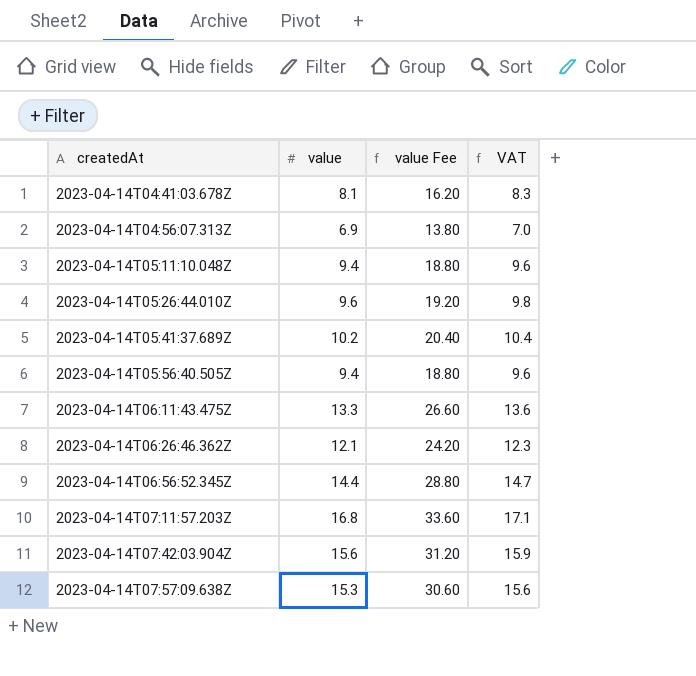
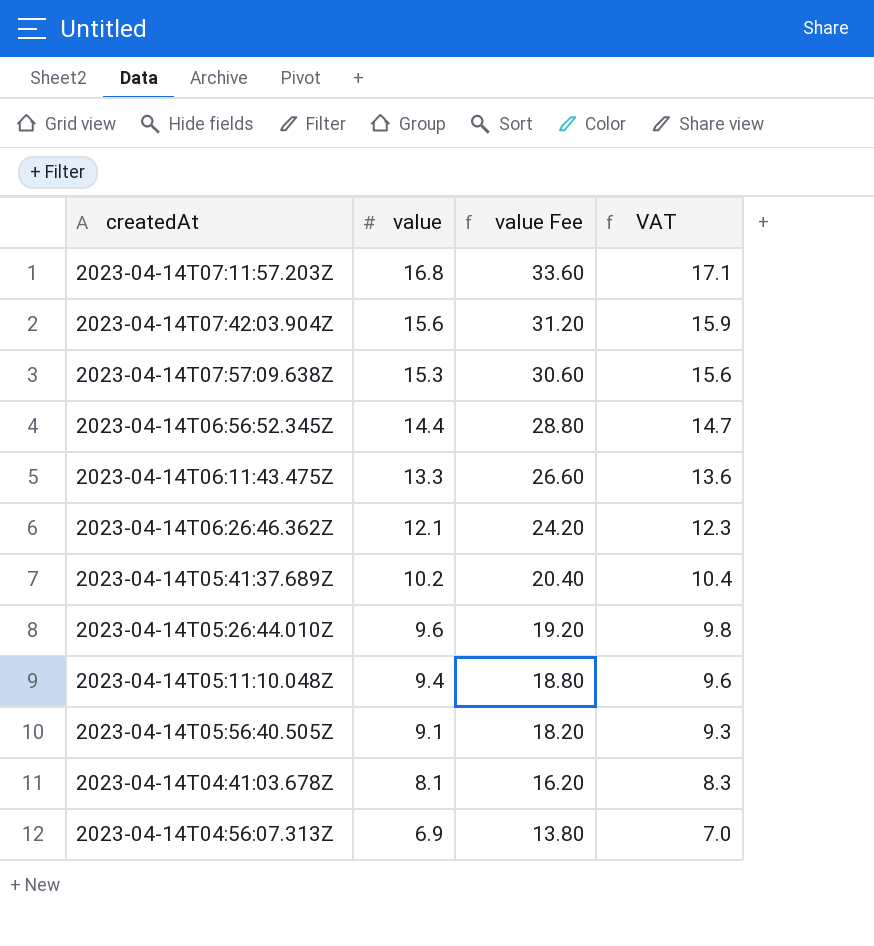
row order: createdAt ascending -> value descending
2023-04-14T05:56:40.505Z | value: 9.4 -> 9.1
2023-04-14T05:56:40.505Z | value Fee: 18.80 -> 18.20
2023-04-14T05:56:40.505Z | VAT: 9.6 -> 9.3

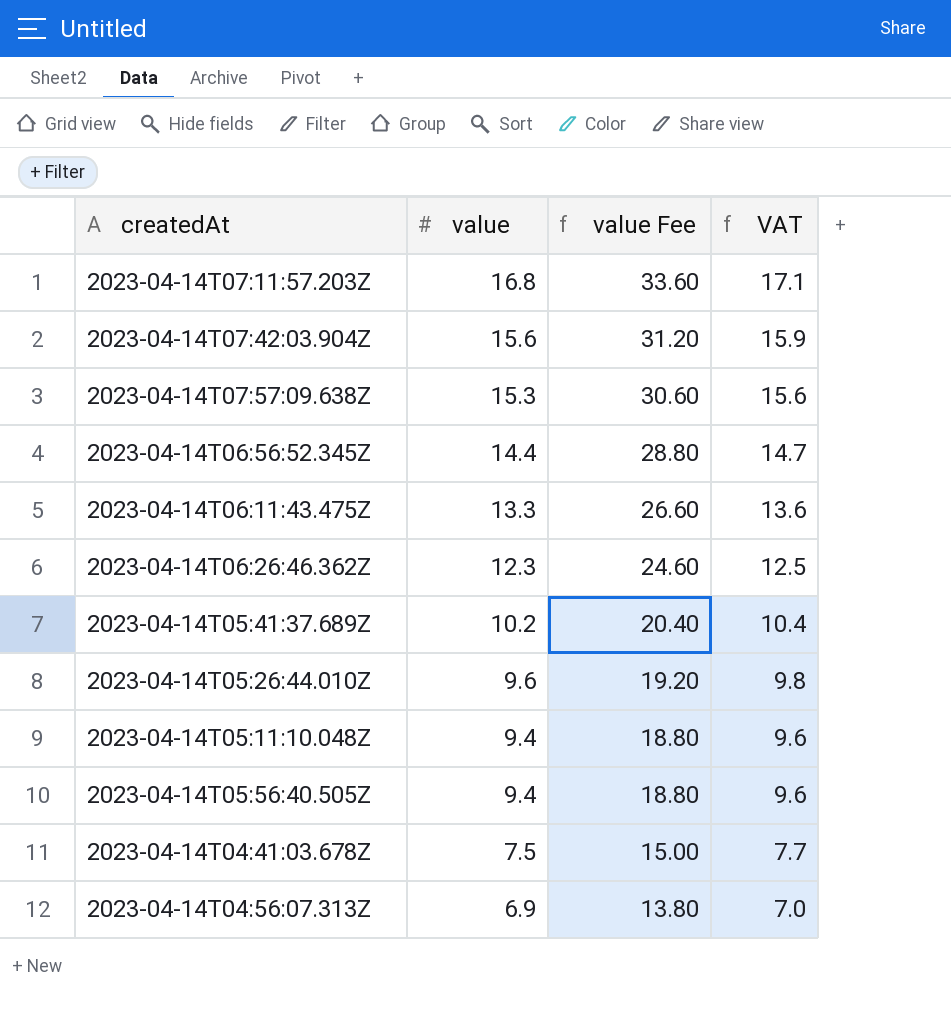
2023-04-14T06:26:46.362Z | value: 12.1 -> 12.3
2023-04-14T06:26:46.362Z | value Fee: 24.20 -> 24.60
2023-04-14T06:26:46.362Z | VAT: 12.3 -> 12.5
2023-04-14T05:56:40.505Z | value: 9.1 -> 9.4
2023-04-14T05:56:40.505Z | value Fee: 18.20 -> 18.80
2023-04-14T05:56:40.505Z | VAT: 9.3 -> 9.6
2023-04-14T04:41:03.678Z | value: 8.1 -> 7.5
2023-04-14T04:41:03.678Z | value Fee: 16.20 -> 15.00
2023-04-14T04:41:03.678Z | VAT: 8.3 -> 7.7

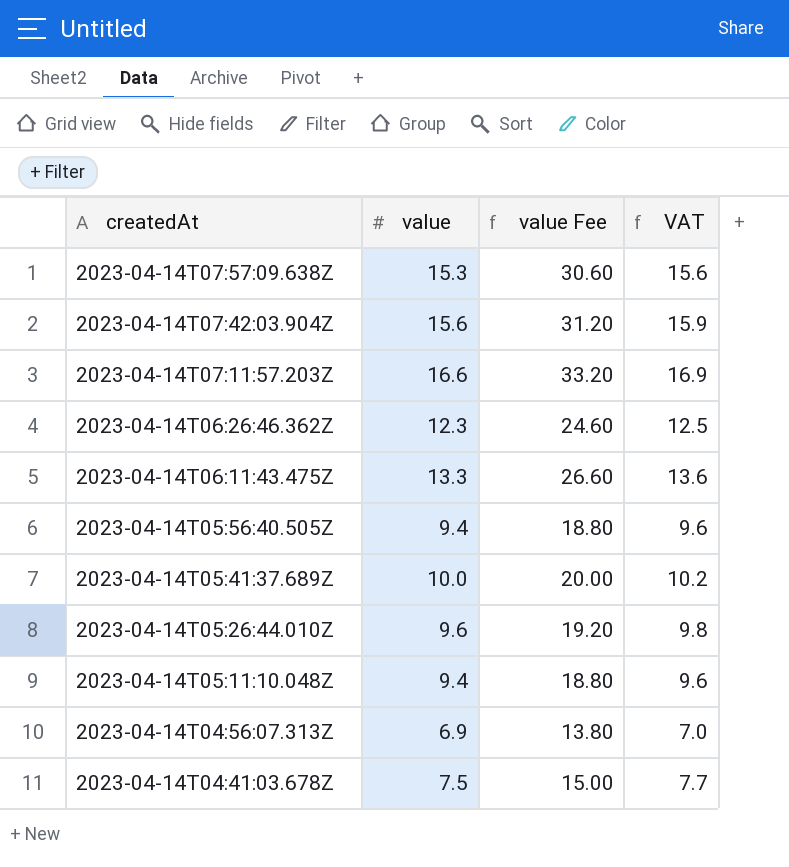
row order: value descending -> createdAt descending
row 2023-04-14T06:56:52.345Z: 14.4 | 28.80 | 14.7 -> none
2023-04-14T07:11:57.203Z | value: 16.8 -> 16.6
2023-04-14T07:11:57.203Z | value Fee: 33.60 -> 33.20
2023-04-14T07:11:57.203Z | VAT: 17.1 -> 16.9
2023-04-14T05:41:37.689Z | value: 10.2 -> 10.0
2023-04-14T05:41:37.689Z | value Fee: 20.40 -> 20.00
2023-04-14T05:41:37.689Z | VAT: 10.4 -> 10.2

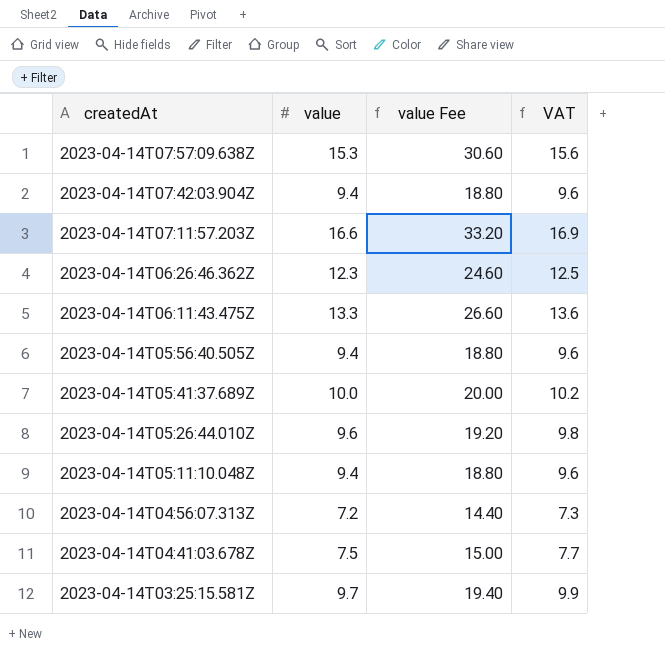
2023-04-14T07:42:03.904Z | value: 15.6 -> 9.4
2023-04-14T07:42:03.904Z | value Fee: 31.20 -> 18.80
2023-04-14T07:42:03.904Z | VAT: 15.9 -> 9.6
2023-04-14T04:56:07.313Z | value: 6.9 -> 7.2
2023-04-14T04:56:07.313Z | value Fee: 13.80 -> 14.40
2023-04-14T04:56:07.313Z | VAT: 7.0 -> 7.3
row 2023-04-14T03:25:15.581Z: none -> 9.7 | 19.40 | 9.9

